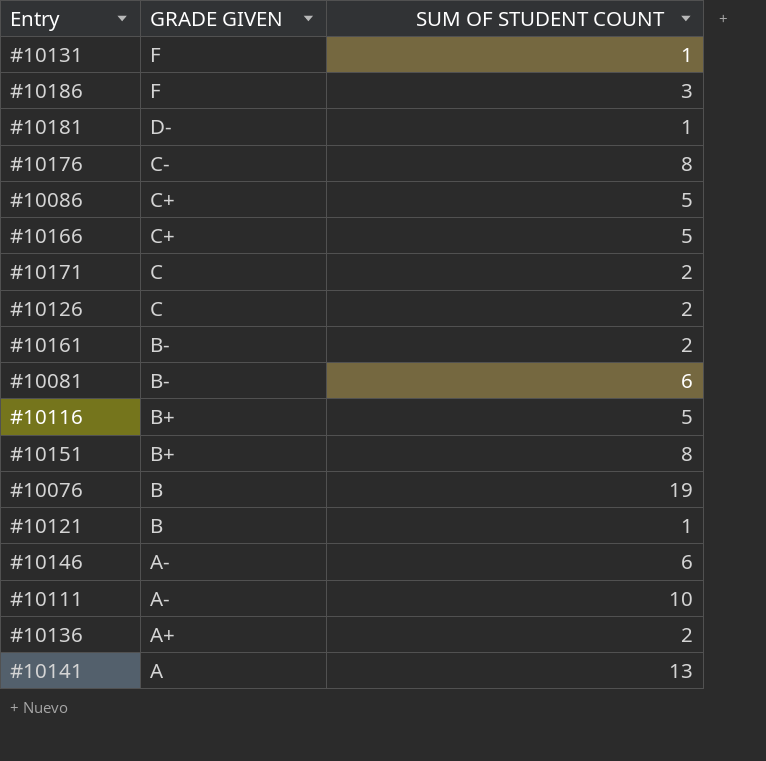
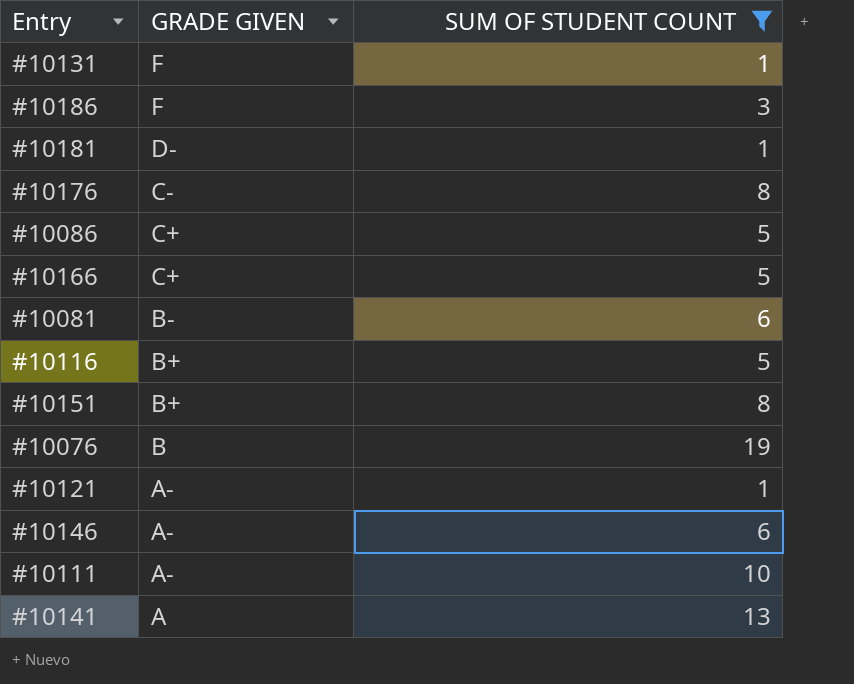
filter: none -> SUM OF STUDENT COUNT != 2
#10121 | GRADE GIVEN: B -> A-

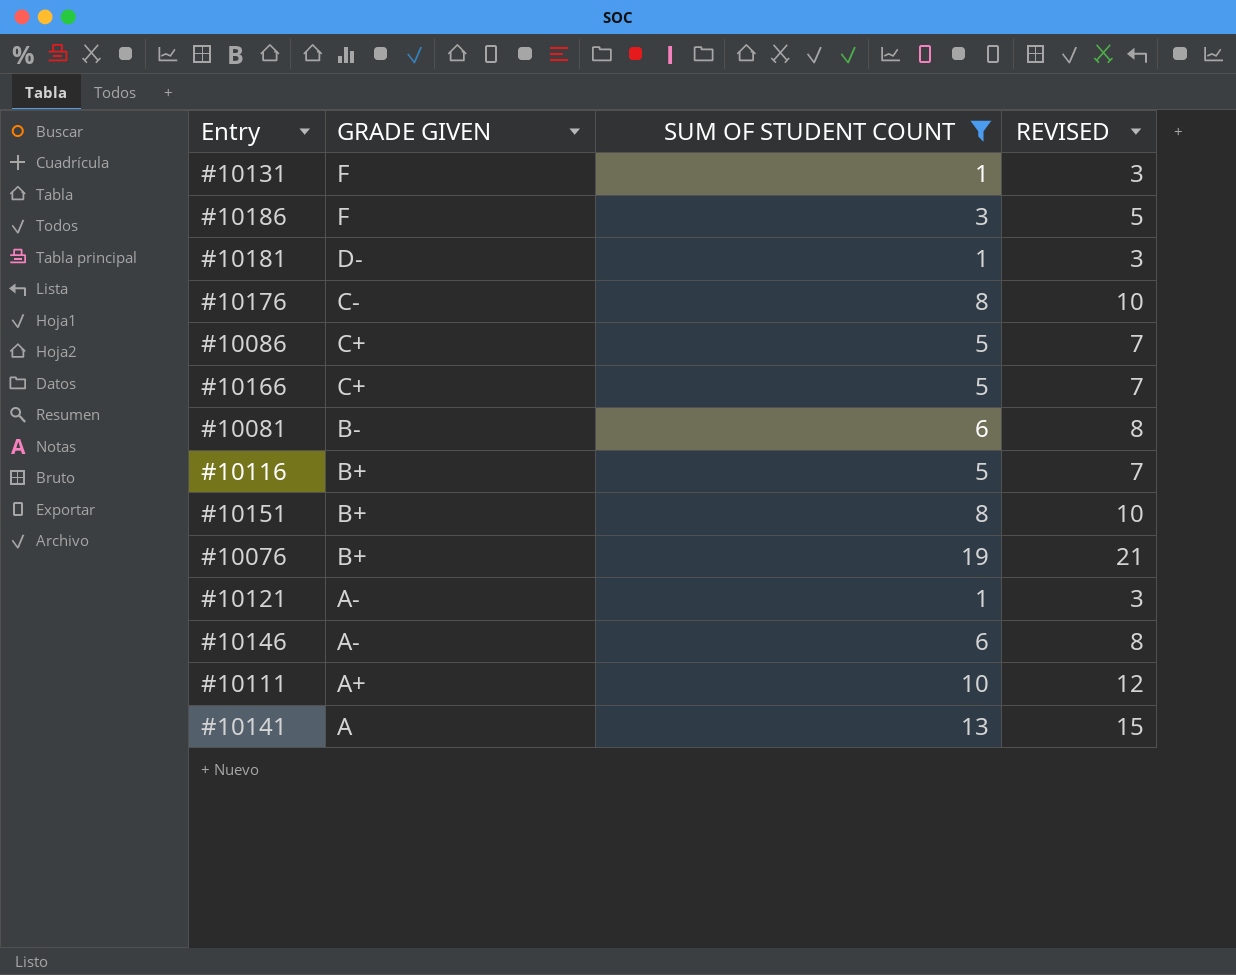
column REVISED | formula: none -> [SUM OF STUDENT COUNT] + 2
#10076 | GRADE GIVEN: B -> B+
#10111 | GRADE GIVEN: A- -> A+

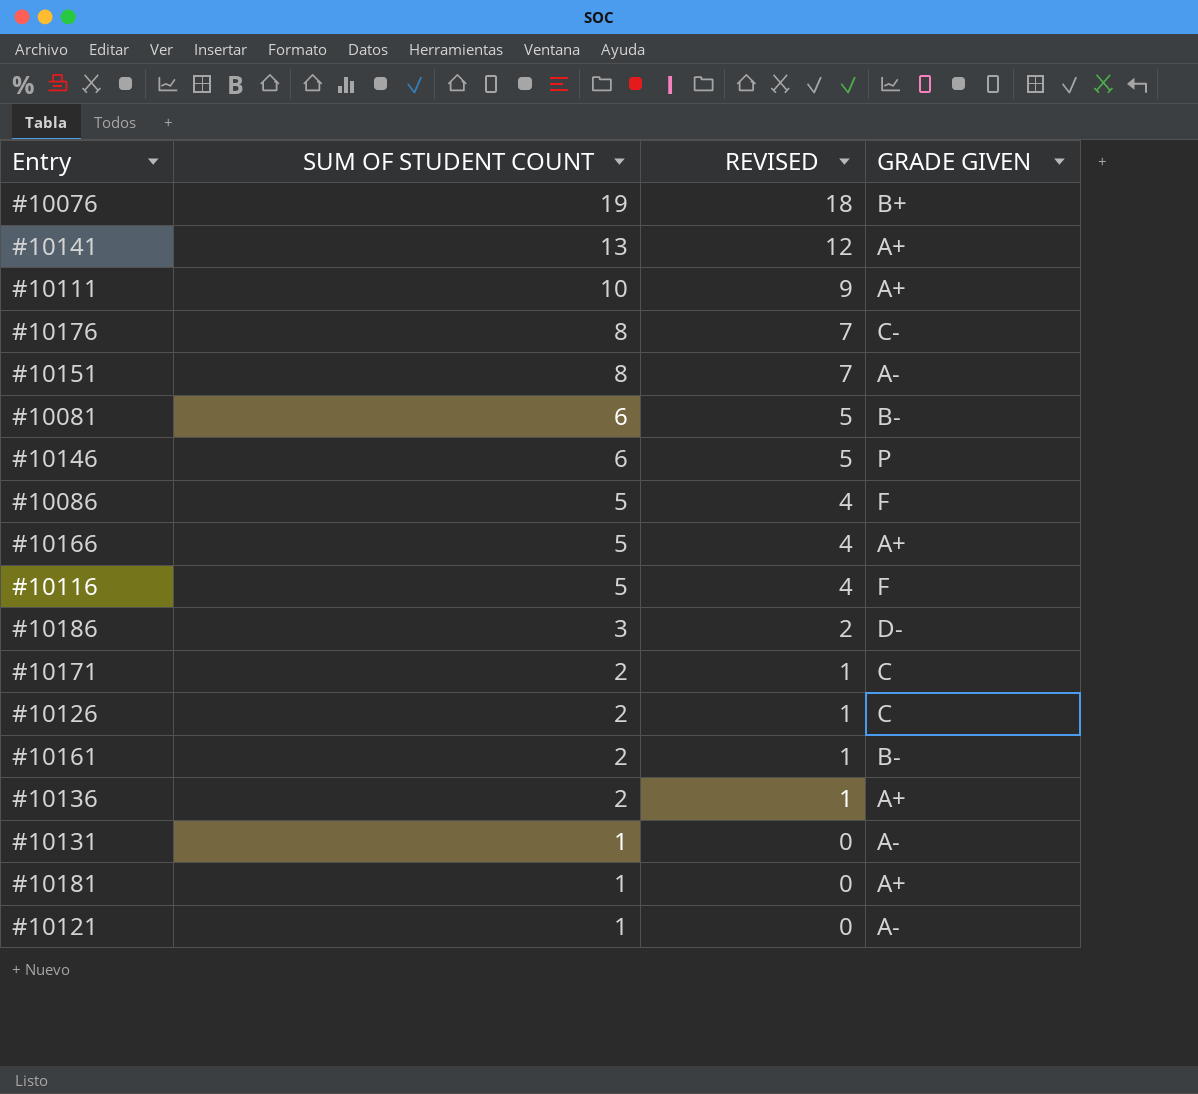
filter: SUM OF STUDENT COUNT != 2 -> none
row order: GRADE GIVEN descending -> SUM OF STUDENT COUNT descending
column REVISED | formula: [SUM OF STUDENT COUNT] + 2 -> [SUM OF STUDENT COUNT] - 1
column GRADE GIVEN | position: 2 -> 4
#10141 | GRADE GIVEN: A -> A+
#10151 | GRADE GIVEN: B+ -> A-
#10146 | GRADE GIVEN: A- -> P
#10086 | GRADE GIVEN: C+ -> F
#10166 | GRADE GIVEN: C+ -> A+
#10116 | GRADE GIVEN: B+ -> F
#10186 | GRADE GIVEN: F -> D-
#10131 | GRADE GIVEN: F -> A-
#10181 | GRADE GIVEN: D- -> A+

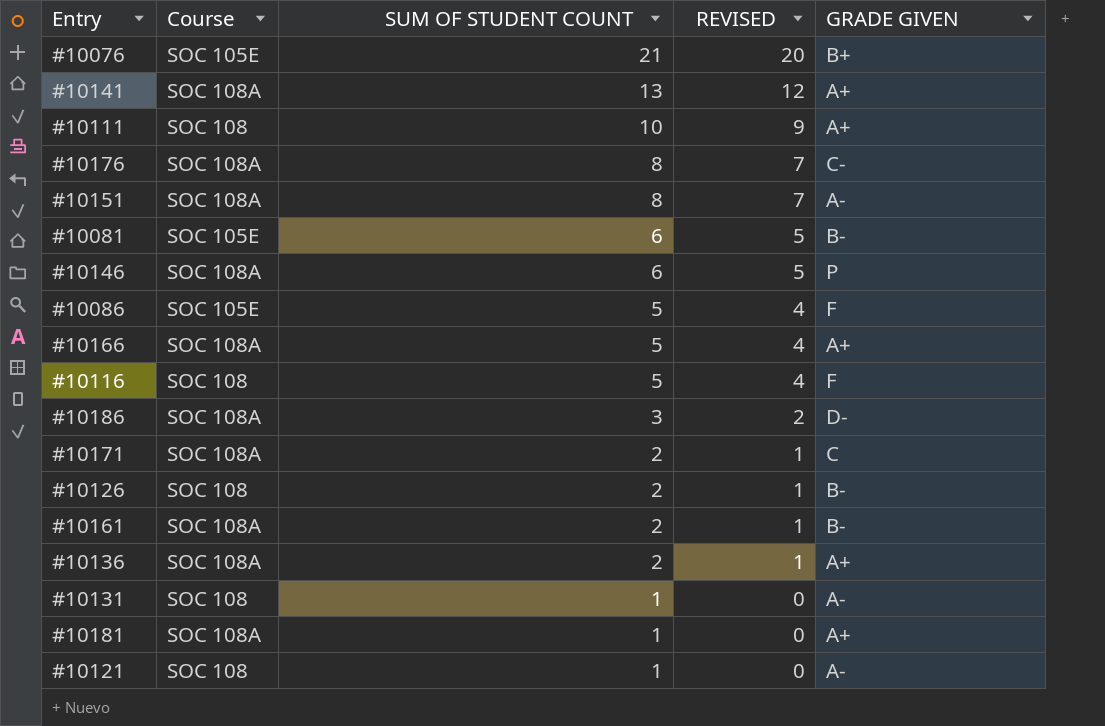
column Course | position: none -> 2
#10076 | SUM OF STUDENT COUNT: 19 -> 21
#10076 | REVISED: 18 -> 20
#10126 | GRADE GIVEN: C -> B-

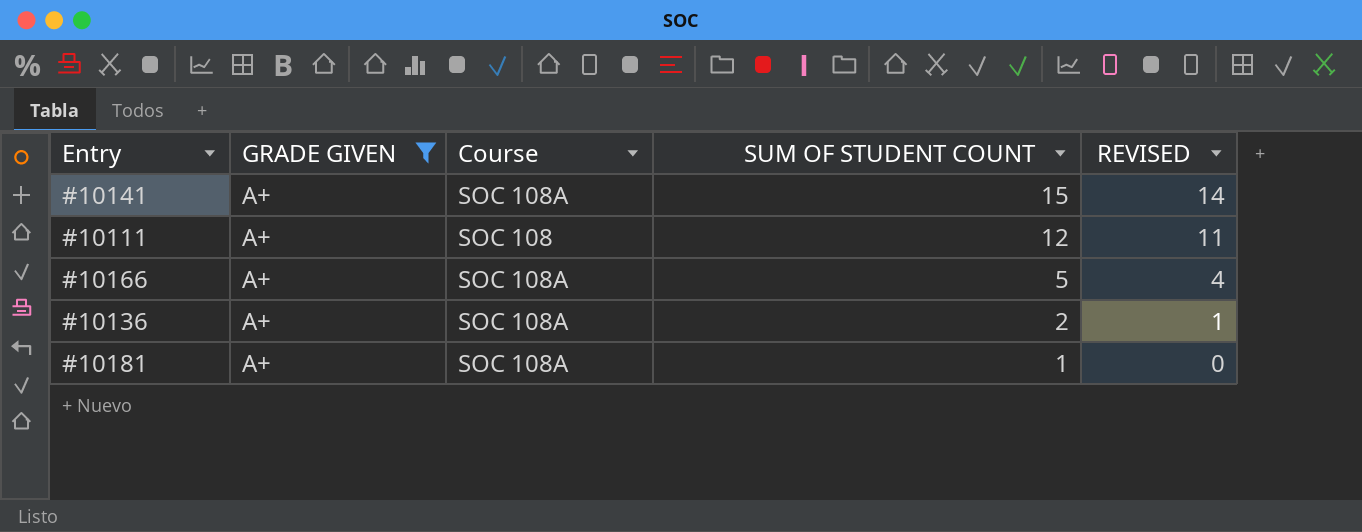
filter: none -> GRADE GIVEN = A+
column GRADE GIVEN | position: 5 -> 2
#10141 | SUM OF STUDENT COUNT: 13 -> 15
#10141 | REVISED: 12 -> 14
#10111 | SUM OF STUDENT COUNT: 10 -> 12
#10111 | REVISED: 9 -> 11

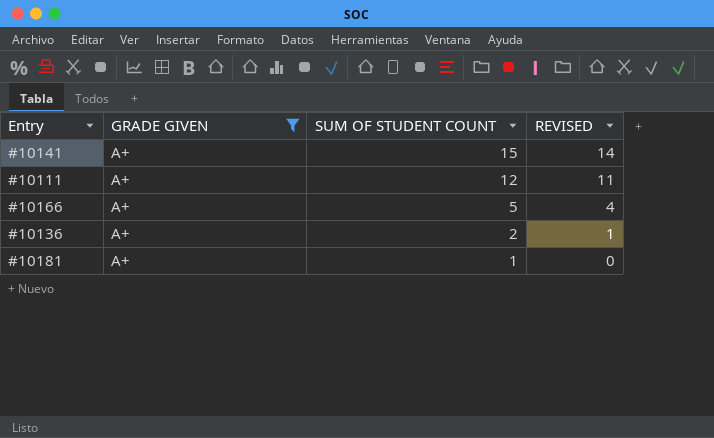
column Course | position: 3 -> none

